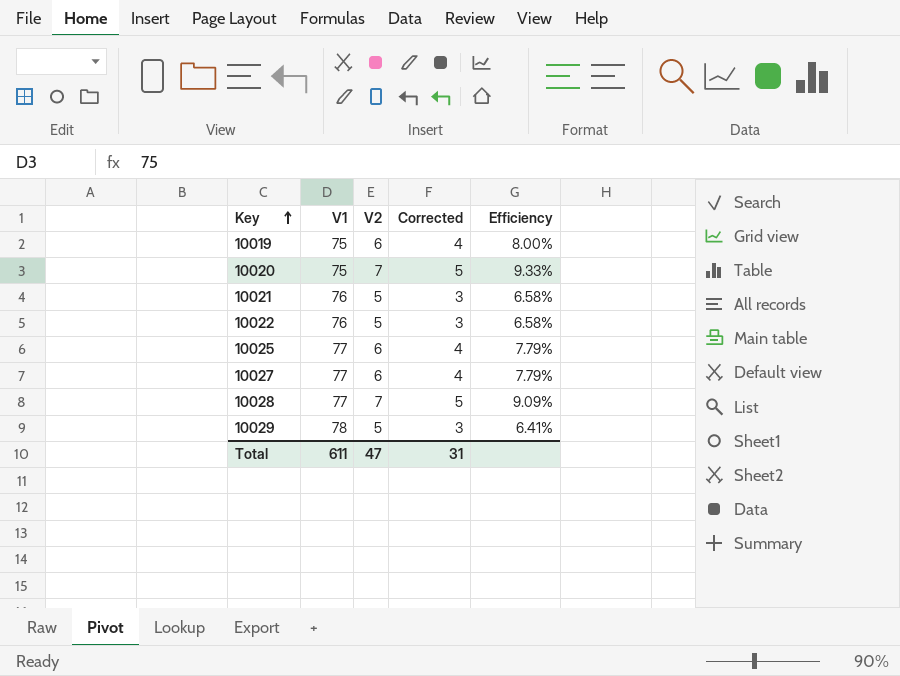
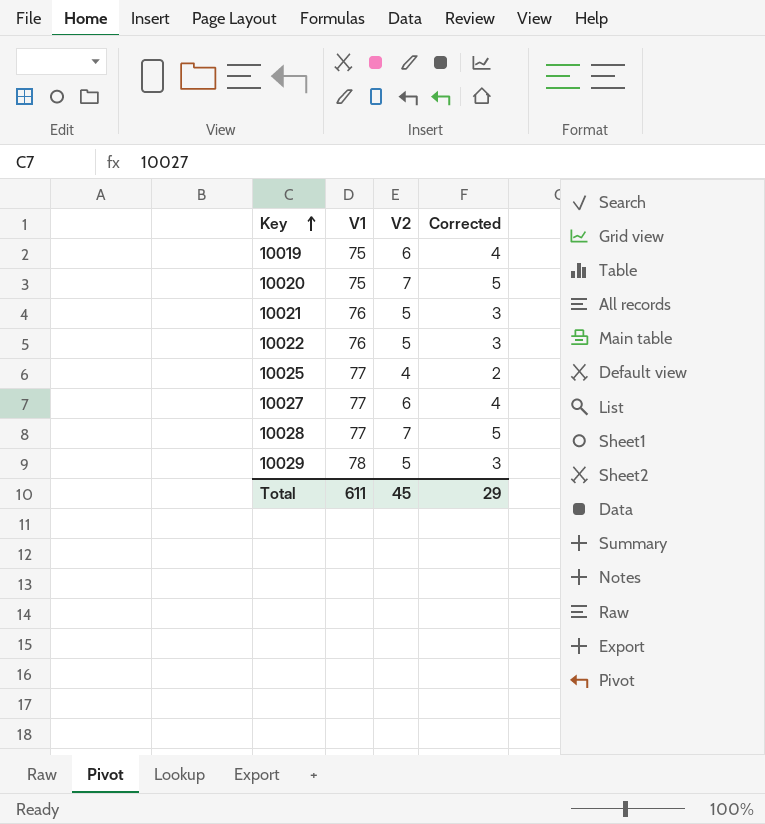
column Efficiency | formula: [V2] / [V1] -> none
10025 | V2: 6 -> 4
10025 | Corrected: 4 -> 2
Total | V2: 47 -> 45
Total | Corrected: 31 -> 29

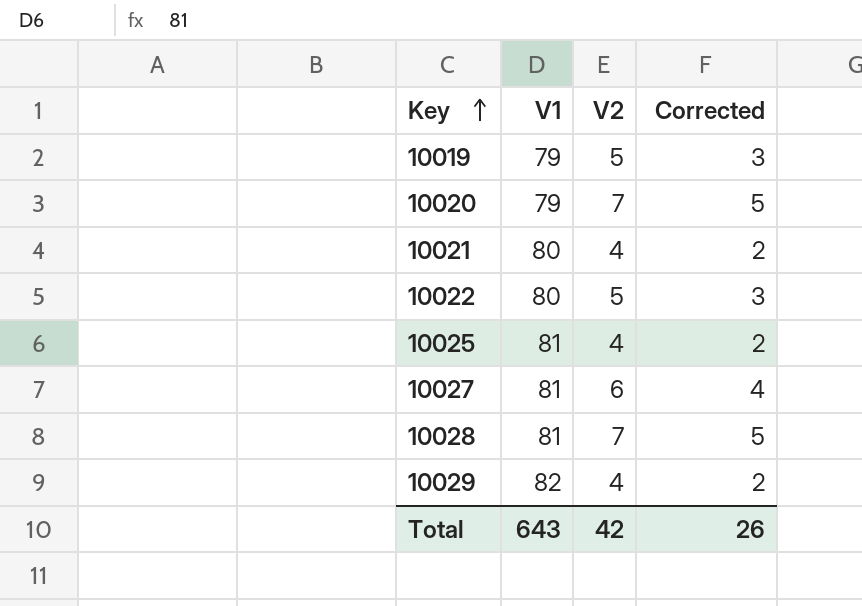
10019 | V1: 75 -> 79
10019 | V2: 6 -> 5
10019 | Corrected: 4 -> 3
10020 | V1: 75 -> 79
10021 | V1: 76 -> 80
10021 | V2: 5 -> 4
10021 | Corrected: 3 -> 2
10022 | V1: 76 -> 80
10025 | V1: 77 -> 81
10027 | V1: 77 -> 81
10028 | V1: 77 -> 81
10029 | V1: 78 -> 82
10029 | V2: 5 -> 4
10029 | Corrected: 3 -> 2
Total | V1: 611 -> 643
Total | V2: 45 -> 42
Total | Corrected: 29 -> 26

